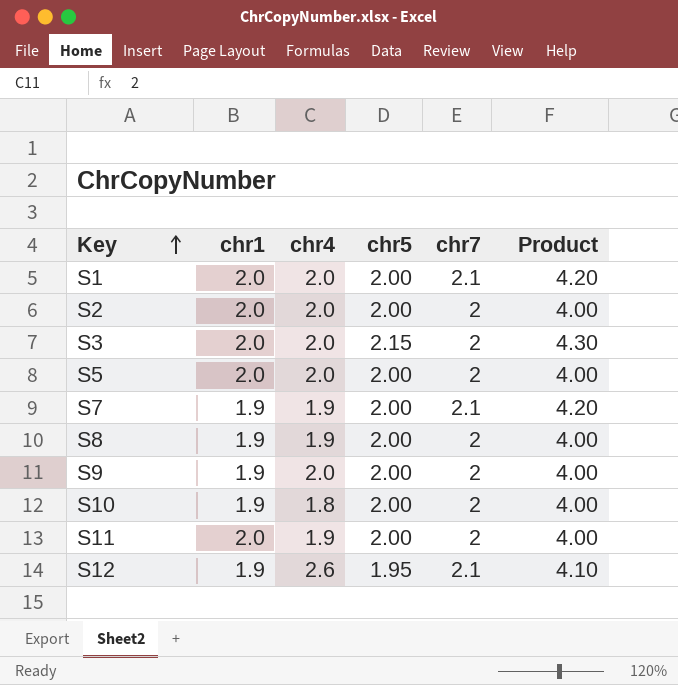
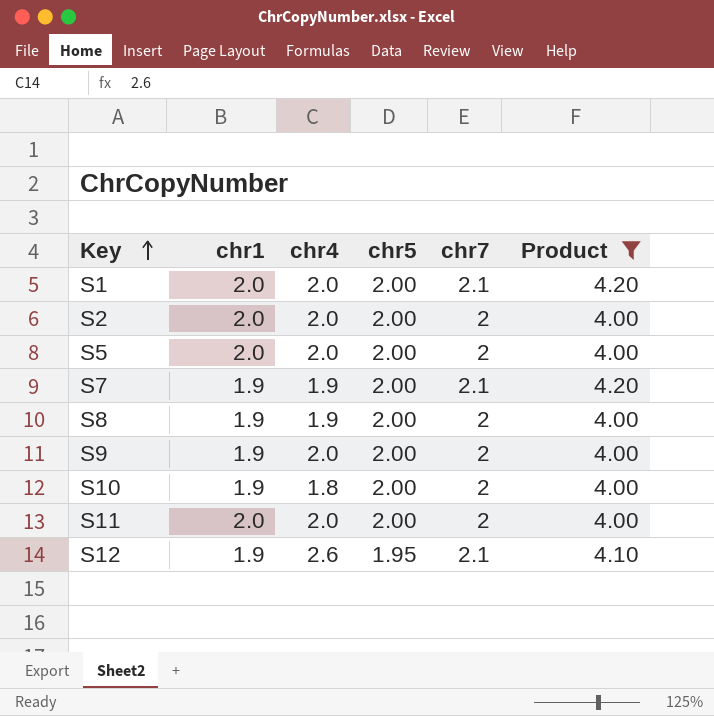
filter: none -> Product != 4.30
S11 | chr4: 1.9 -> 2.0

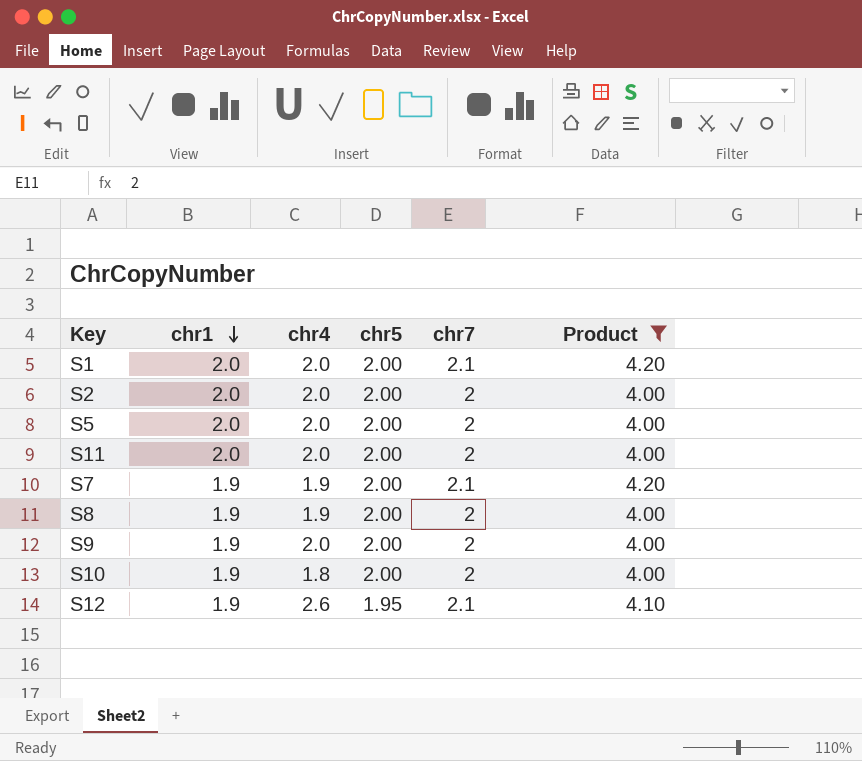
row order: Key ascending -> chr1 descending

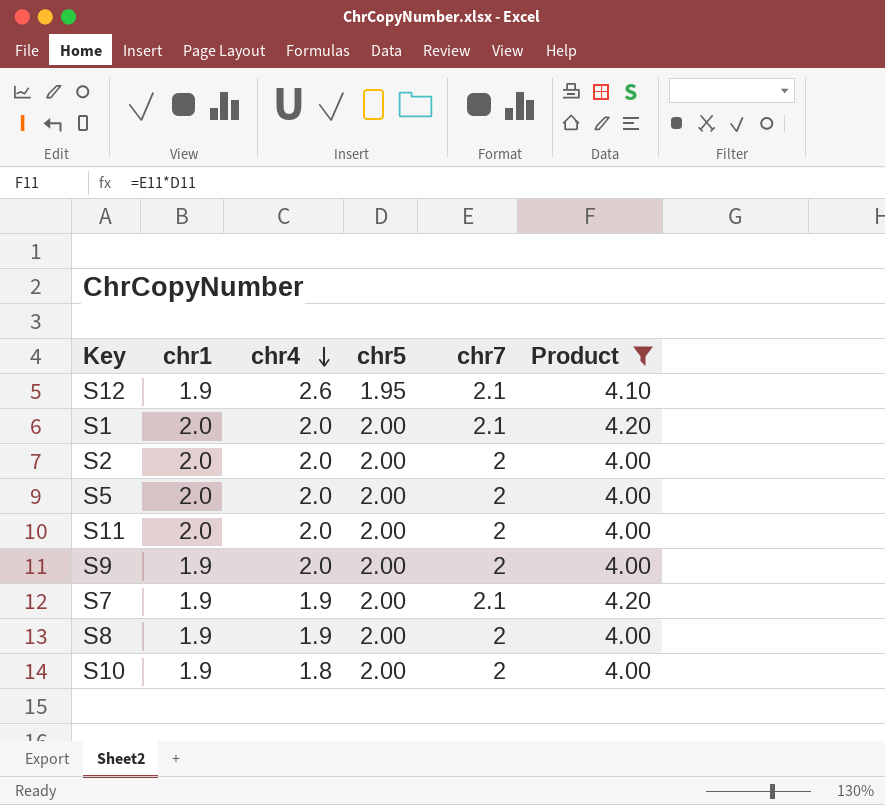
row order: chr1 descending -> chr4 descending

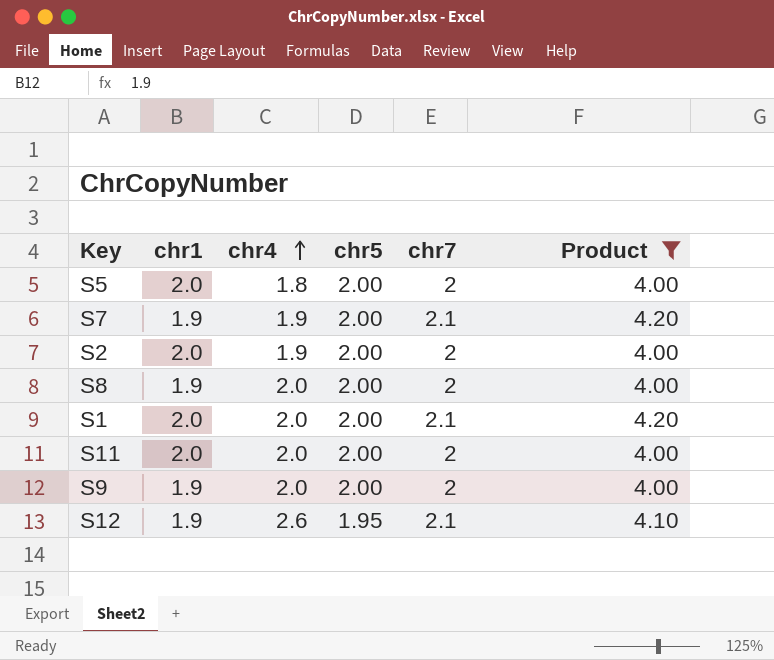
row order: chr4 descending -> chr4 ascending
row S10: 1.9 | 1.8 | 2.00 | 2 | 4.00 -> none
S5 | chr4: 2.0 -> 1.8
S2 | chr4: 2.0 -> 1.9
S8 | chr4: 1.9 -> 2.0

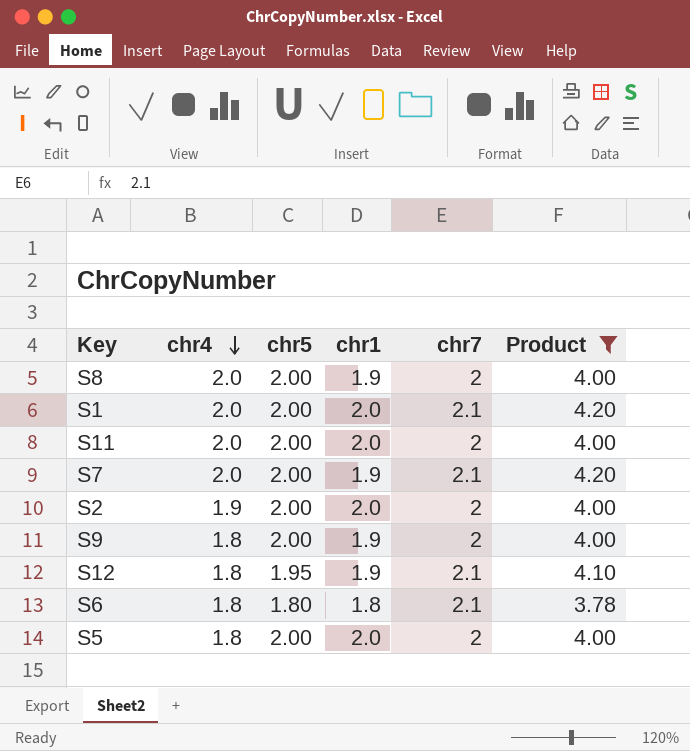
row order: chr4 ascending -> chr4 descending
column chr1 | position: 2 -> 4
S7 | chr4: 1.9 -> 2.0
S9 | chr4: 2.0 -> 1.8
S12 | chr4: 2.6 -> 1.8
row S6: none -> 1.8 | 1.80 | 1.8 | 2.1 | 3.78

